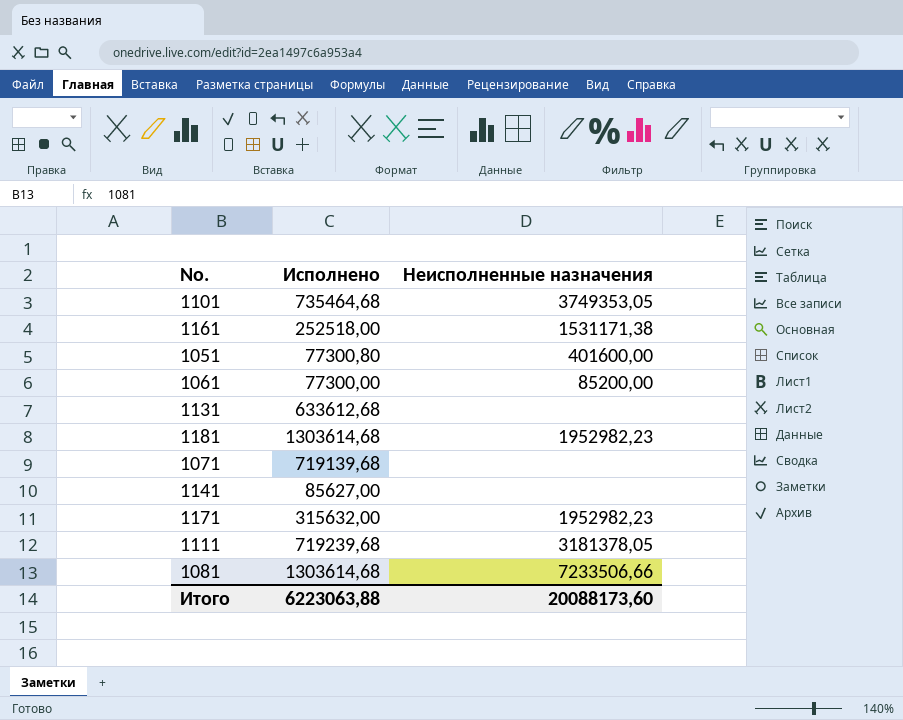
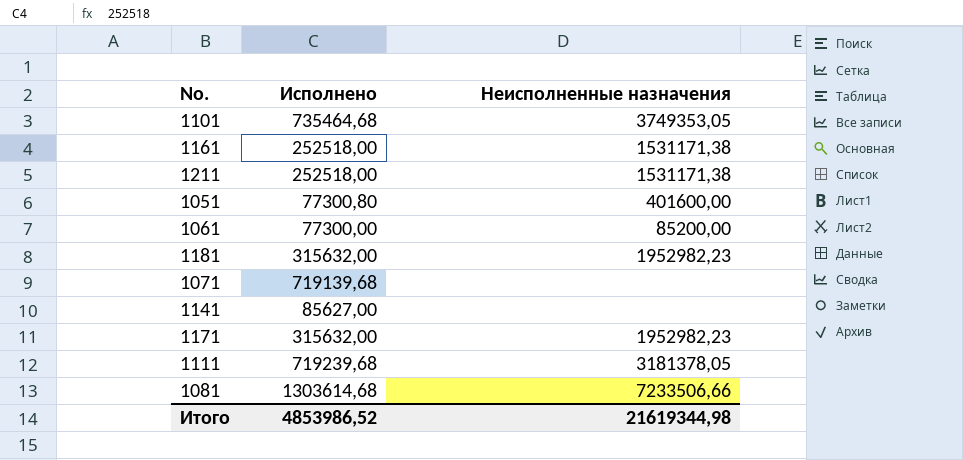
row 1131: 633612,68 | none -> none
row 1211: none -> 252518,00 | 1531171,38
1181 | Исполнено: 1303614,68 -> 315632,00
Итого | Исполнено: 6223063,88 -> 4853986,52
Итого | Неисполненные назначения: 20088173,60 -> 21619344,98

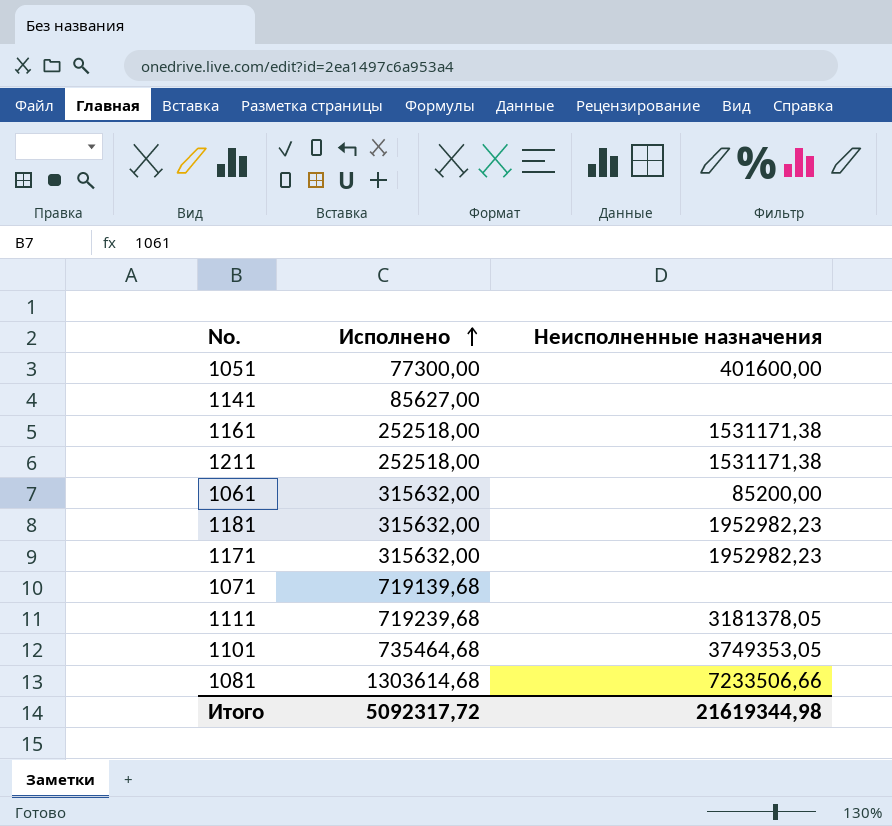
row order: none -> Исполнено ascending
1051 | Исполнено: 77300,80 -> 77300,00
1061 | Исполнено: 77300,00 -> 315632,00
Итого | Исполнено: 4853986,52 -> 5092317,72

